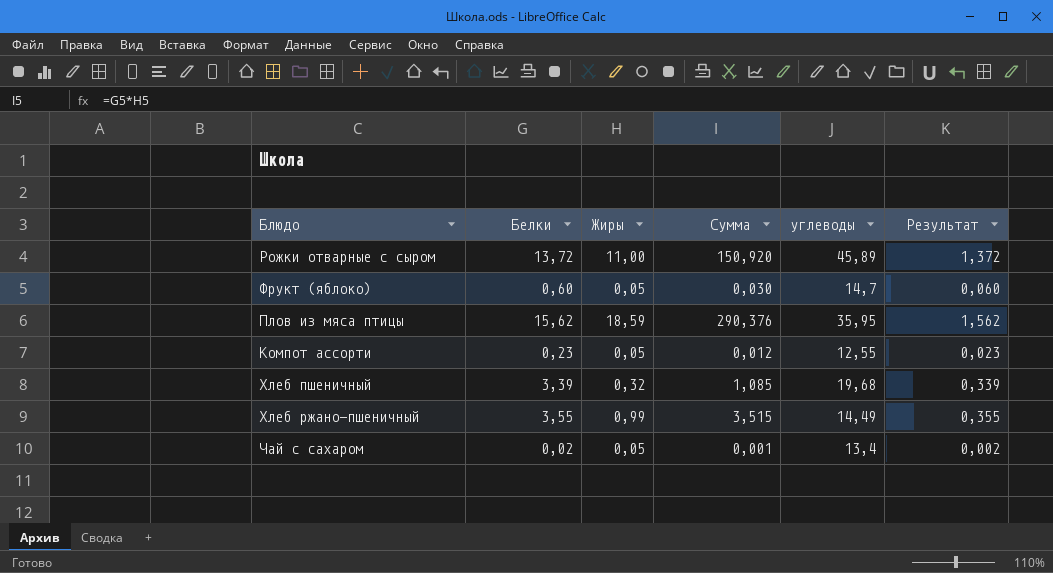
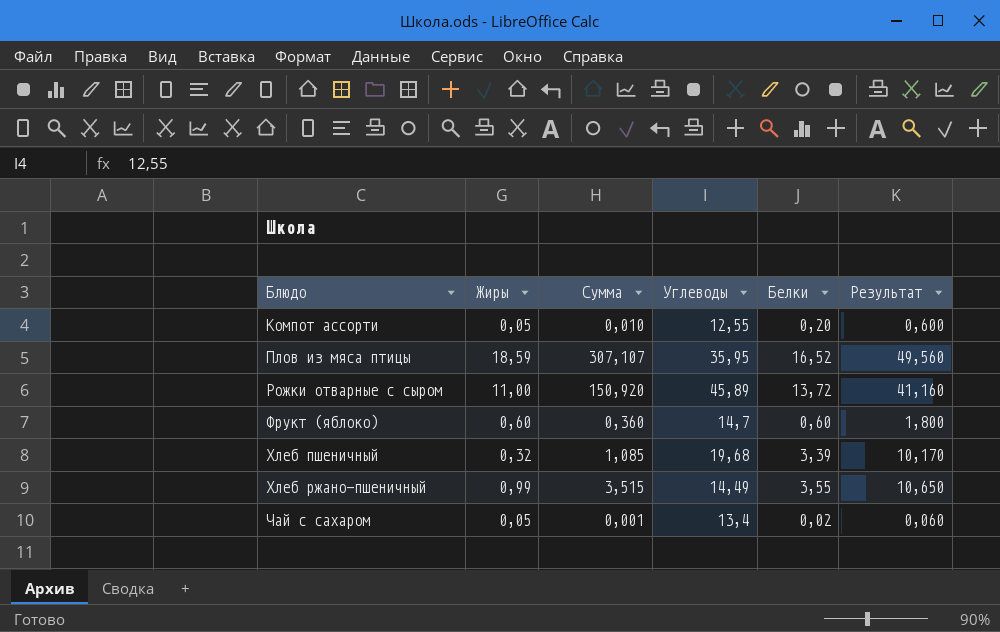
row order: none -> Блюдо ascending
column name: углеводы -> Углеводы
column Белки | position: 2 -> 5
column Результат | formula: [Белки] * 0,1 -> [Белки] * 3
Компот ассорти | Сумма: 0,012 -> 0,010
Компот ассорти | Белки: 0,23 -> 0,20
Плов из мяса птицы | Сумма: 290,376 -> 307,107
Плов из мяса птицы | Белки: 15,62 -> 16,52
Фрукт (яблоко) | Жиры: 0,05 -> 0,60
Фрукт (яблоко) | Сумма: 0,030 -> 0,360

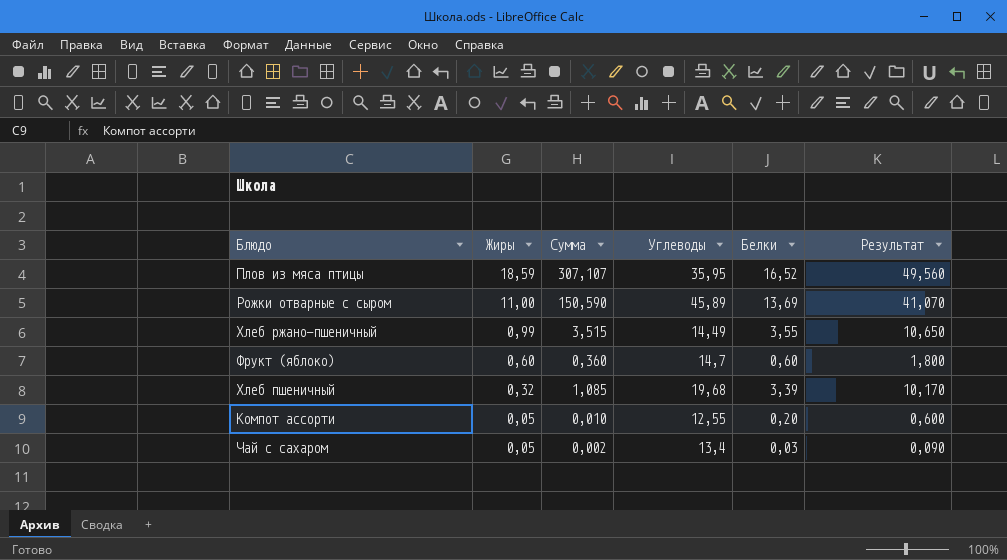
row order: Блюдо ascending -> Жиры descending
Рожки отварные с сыром | Сумма: 150,920 -> 150,590
Рожки отварные с сыром | Белки: 13,72 -> 13,69
Рожки отварные с сыром | Результат: 41,160 -> 41,070
Чай с сахаром | Сумма: 0,001 -> 0,002
Чай с сахаром | Белки: 0,02 -> 0,03
Чай с сахаром | Результат: 0,060 -> 0,090

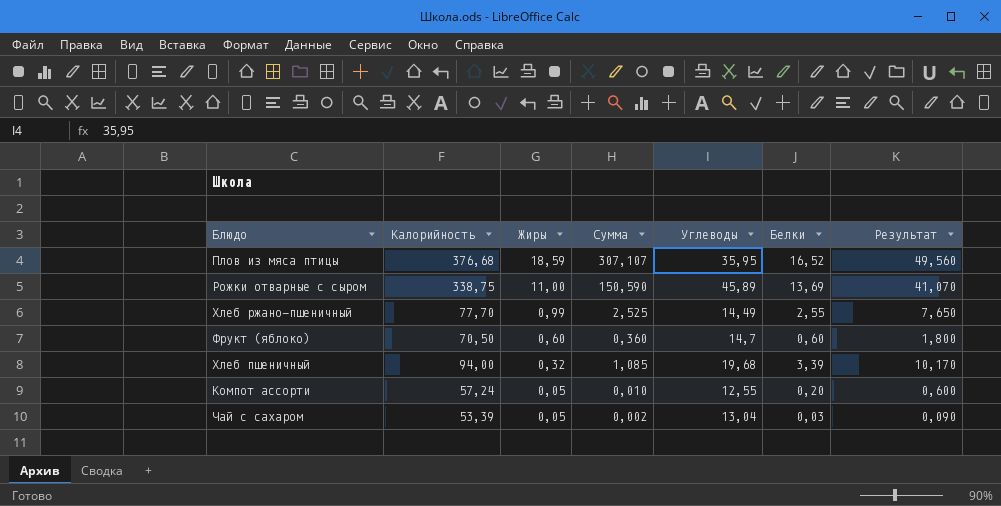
column Калорийность | position: none -> 2
Хлеб ржано-пшеничный | Сумма: 3,515 -> 2,525
Хлеб ржано-пшеничный | Белки: 3,55 -> 2,55
Хлеб ржано-пшеничный | Результат: 10,650 -> 7,650
Чай с сахаром | Углеводы: 13,4 -> 13,04

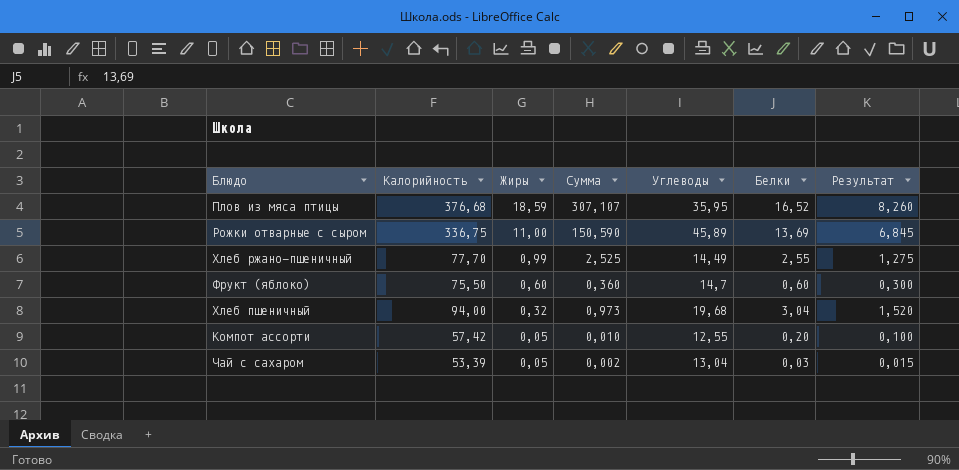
column Результат | formula: [Белки] * 3 -> [Белки] * 0,5
Рожки отварные с сыром | Калорийность: 338,75 -> 336,75
Фрукт (яблоко) | Калорийность: 70,50 -> 75,50
Хлеб пшеничный | Сумма: 1,085 -> 0,973
Хлеб пшеничный | Белки: 3,39 -> 3,04
Компот ассорти | Калорийность: 57,24 -> 57,42

